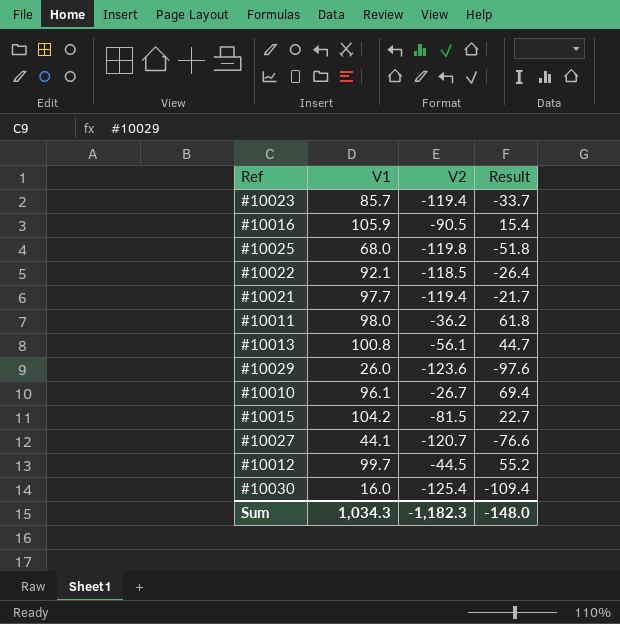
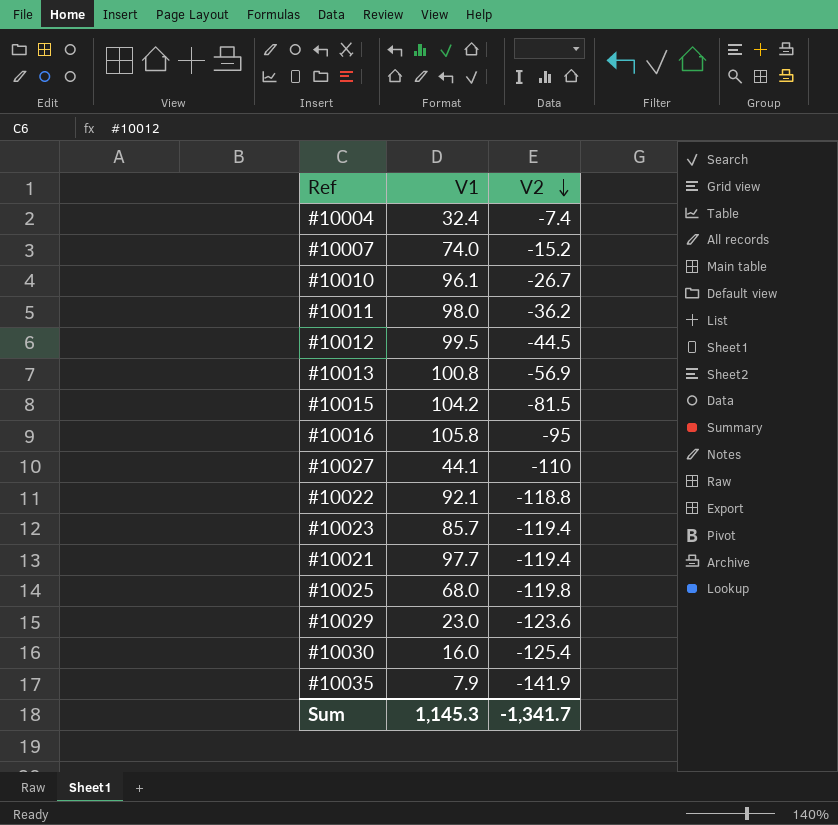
row order: none -> V2 descending
column Result | formula: [V1] + [V2] -> none
row #10004: none -> 32.4 | -7.4
row #10007: none -> 74.0 | -15.2
#10012 | V1: 99.7 -> 99.5
#10013 | V2: -56.1 -> -56.9
#10016 | V1: 105.9 -> 105.8
#10016 | V2: -90.5 -> -95
#10027 | V2: -120.7 -> -110
#10022 | V2: -118.5 -> -118.8
#10029 | V1: 26.0 -> 23.0
row #10035: none -> 7.9 | -141.9
Sum | V1: 1,034.3 -> 1,145.3
Sum | V2: -1,182.3 -> -1,341.7

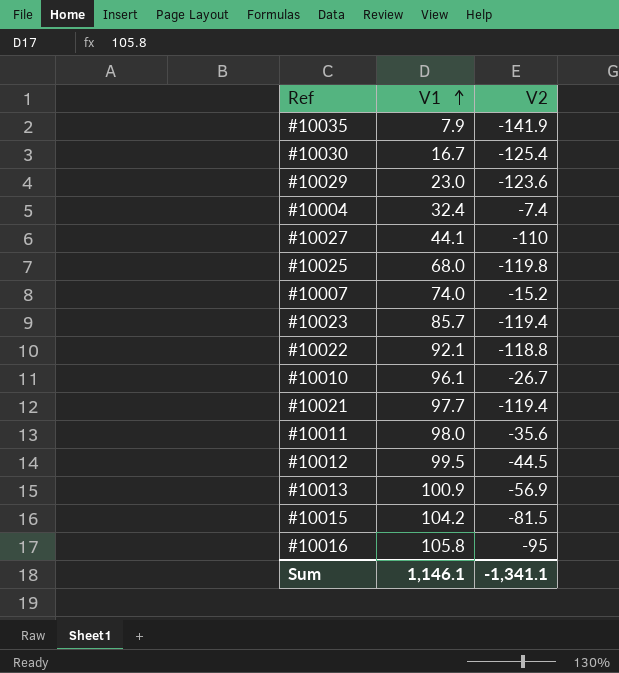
row order: V2 descending -> V1 ascending
#10030 | V1: 16.0 -> 16.7
#10011 | V2: -36.2 -> -35.6
#10013 | V1: 100.8 -> 100.9
Sum | V1: 1,145.3 -> 1,146.1
Sum | V2: -1,341.7 -> -1,341.1

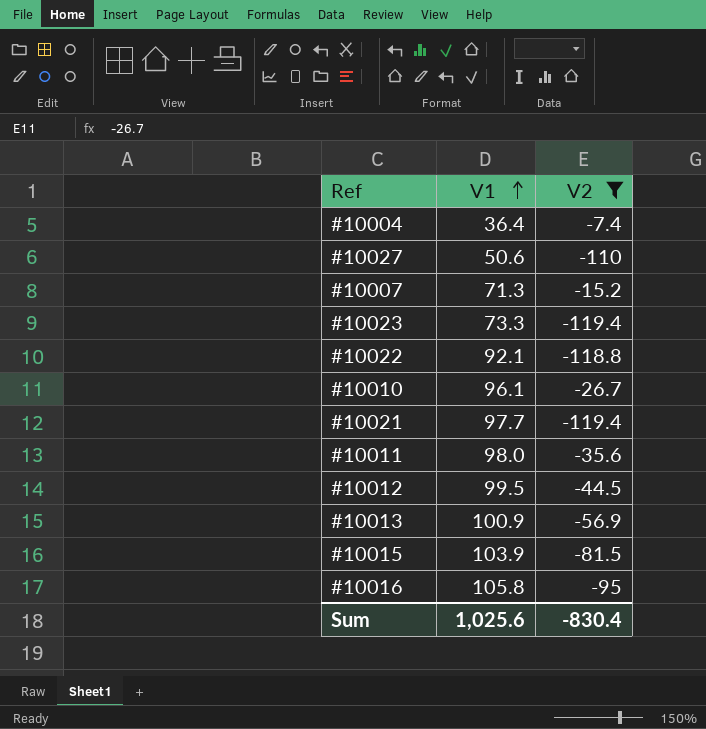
filter: none -> V2 >= -119.4
#10004 | V1: 32.4 -> 36.4
#10027 | V1: 44.1 -> 50.6
#10007 | V1: 74.0 -> 71.3
#10023 | V1: 85.7 -> 73.3
#10015 | V1: 104.2 -> 103.9
Sum | V1: 1,146.1 -> 1,025.6
Sum | V2: -1,341.1 -> -830.4

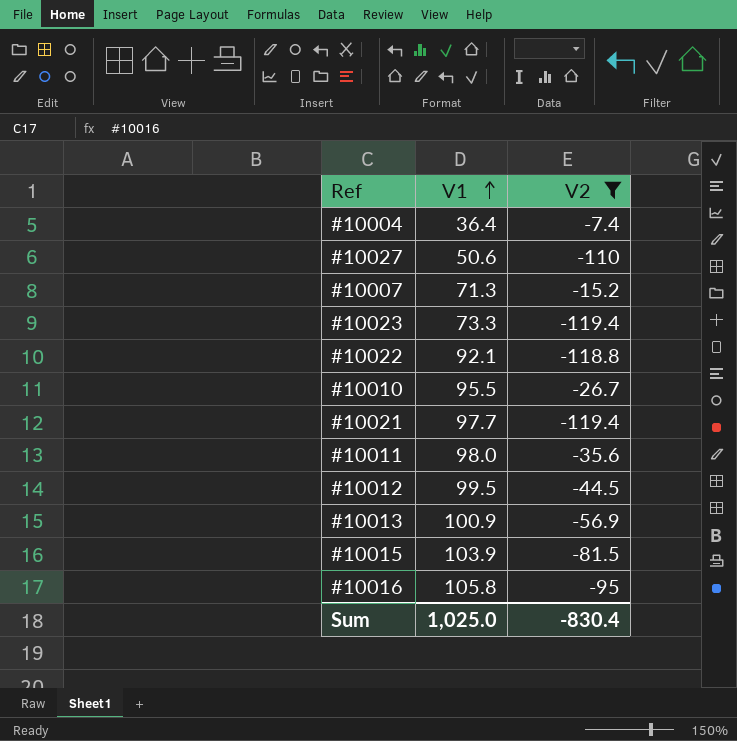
#10010 | V1: 96.1 -> 95.5
Sum | V1: 1,025.6 -> 1,025.0

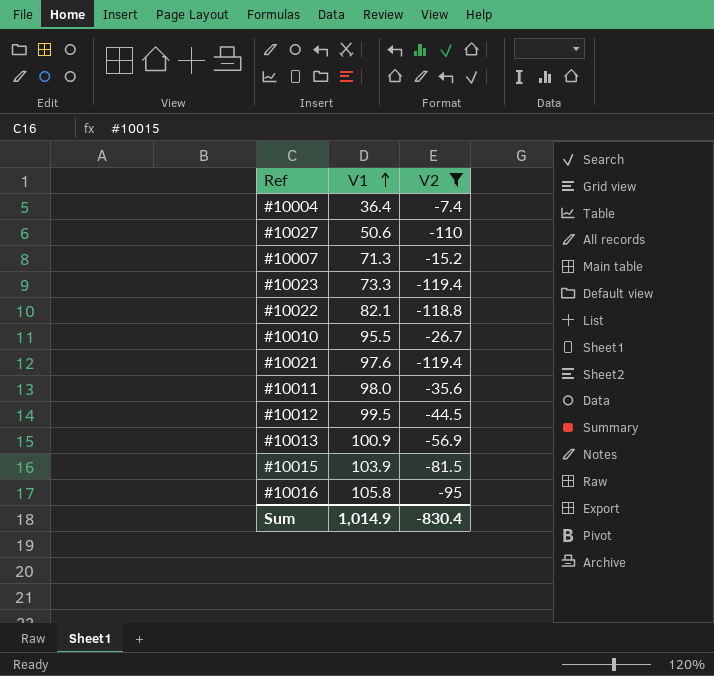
#10022 | V1: 92.1 -> 82.1
#10021 | V1: 97.7 -> 97.6
Sum | V1: 1,025.0 -> 1,014.9

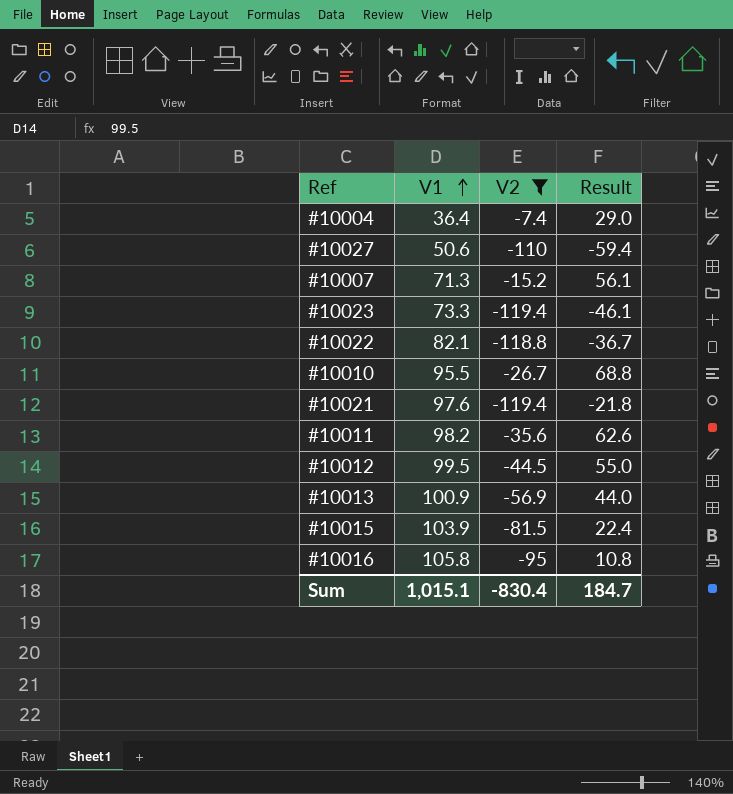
column Result | formula: none -> [V1] + [V2]
#10011 | V1: 98.0 -> 98.2
Sum | V1: 1,014.9 -> 1,015.1

